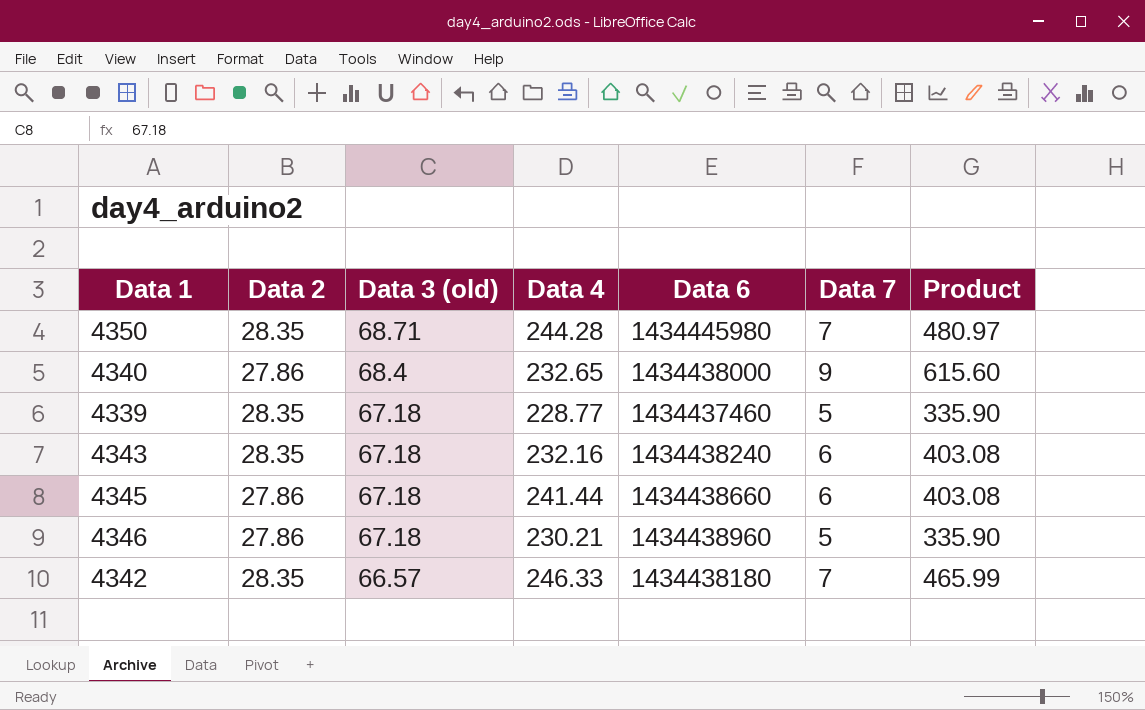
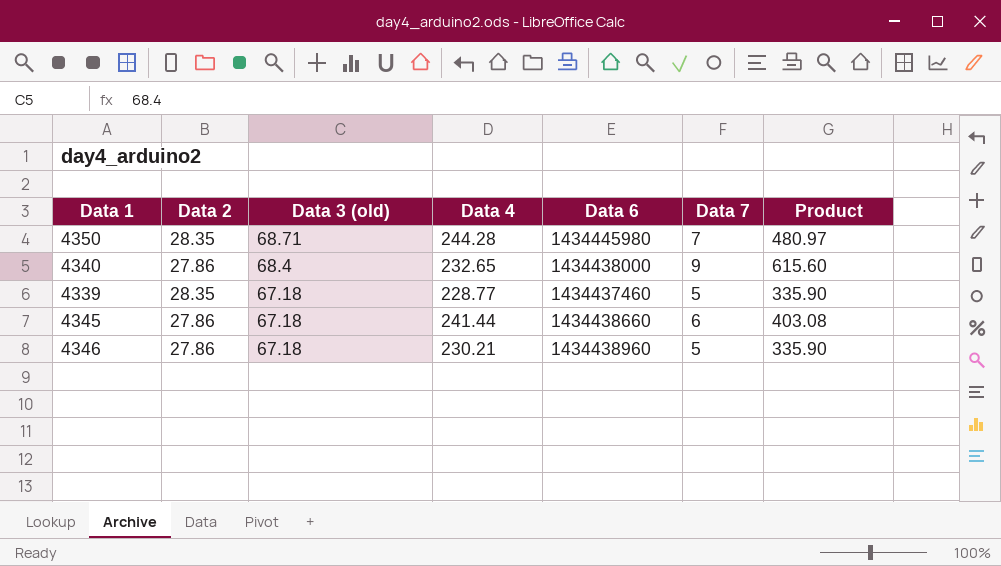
row 4343: 28.35 | 67.18 | 232.16 | 1434438240 | 6 | 403.08 -> none
row 4342: 28.35 | 66.57 | 246.33 | 1434438180 | 7 | 465.99 -> none

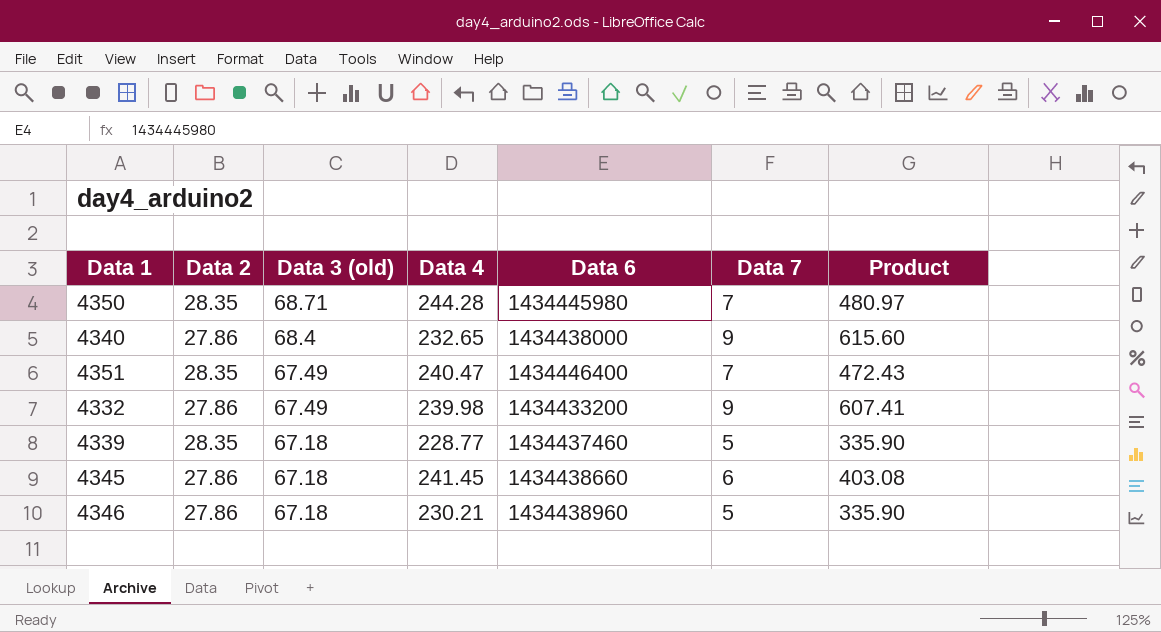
row 4351: none -> 28.35 | 67.49 | 240.47 | 1434446400 | 7 | 472.43
row 4332: none -> 27.86 | 67.49 | 239.98 | 1434433200 | 9 | 607.41
4345 | Data 4: 241.44 -> 241.45

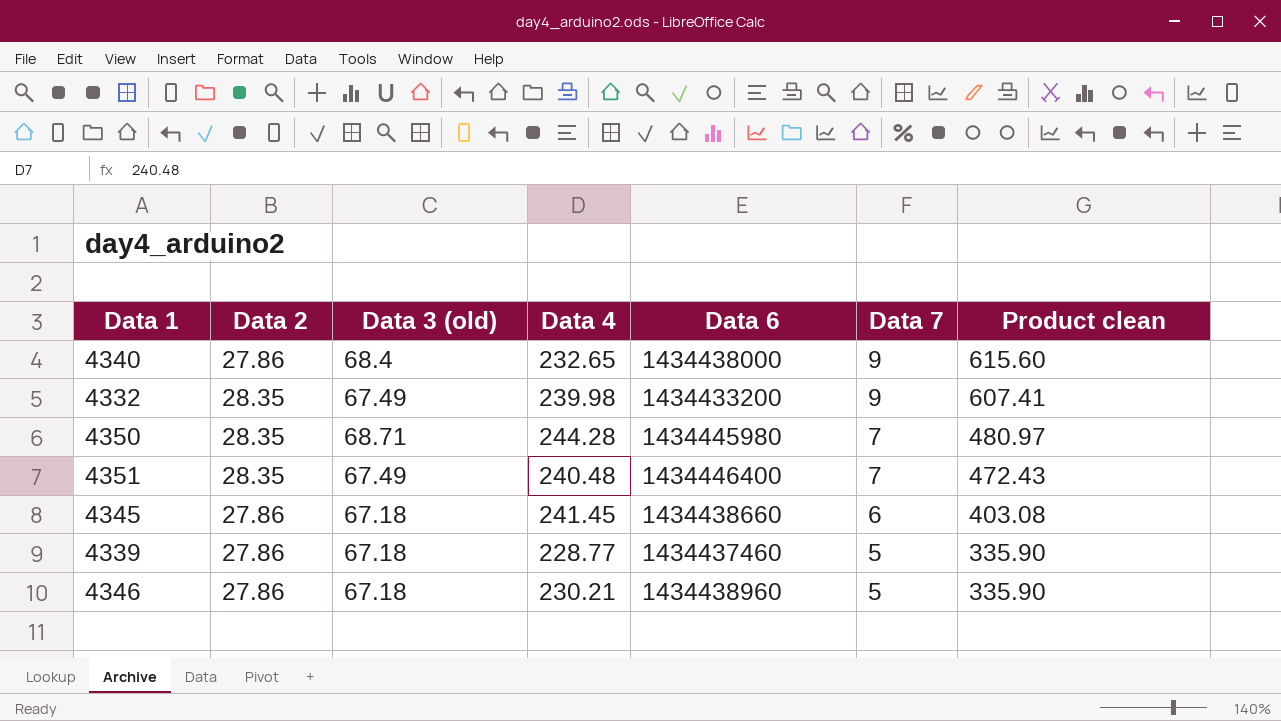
row order: Data 3 (old) descending -> Data 7 descending
column name: Product -> Product clean
4332 | Data 2: 27.86 -> 28.35
4351 | Data 4: 240.47 -> 240.48
4339 | Data 2: 28.35 -> 27.86

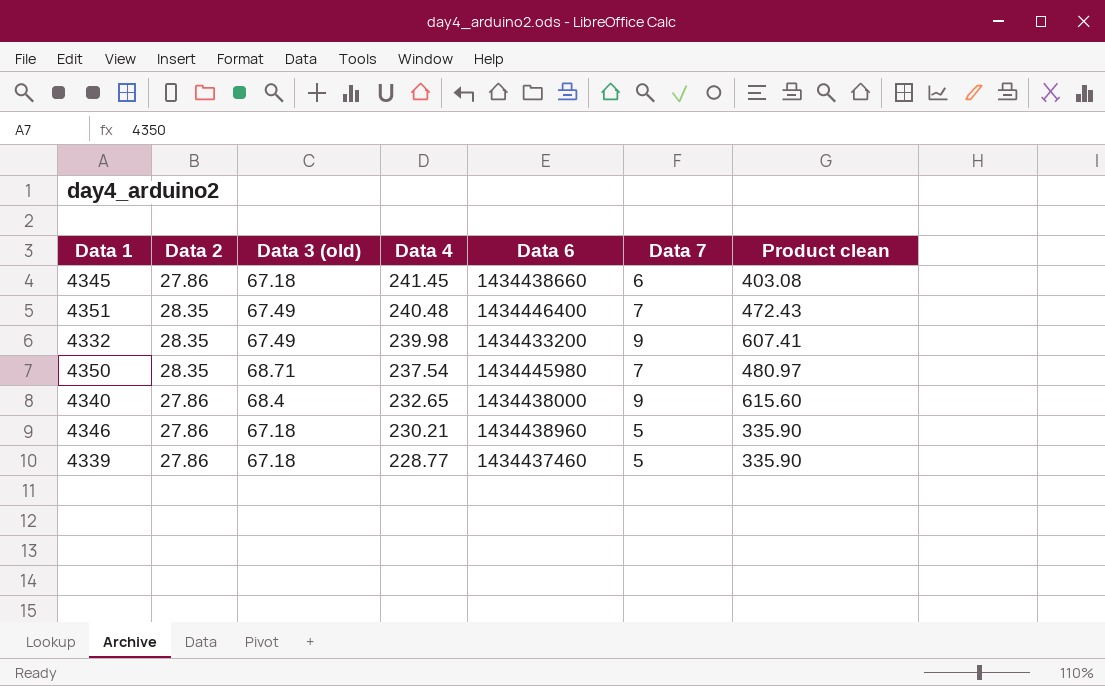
row order: Data 7 descending -> Data 4 descending
4350 | Data 4: 244.28 -> 237.54

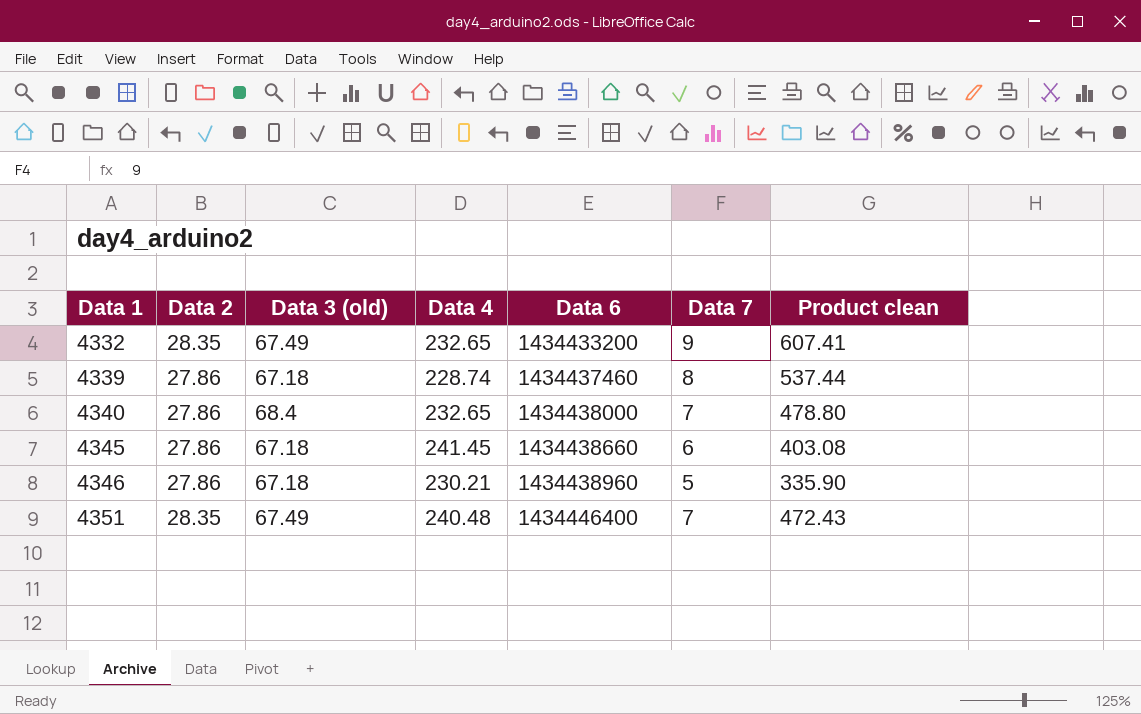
row order: Data 4 descending -> Data 1 ascending
row 4350: 28.35 | 68.71 | 237.54 | 1434445980 | 7 | 480.97 -> none
4332 | Data 4: 239.98 -> 232.65
4339 | Data 4: 228.77 -> 228.74
4339 | Data 7: 5 -> 8
4339 | Product clean: 335.90 -> 537.44
4340 | Data 7: 9 -> 7
4340 | Product clean: 615.60 -> 478.80

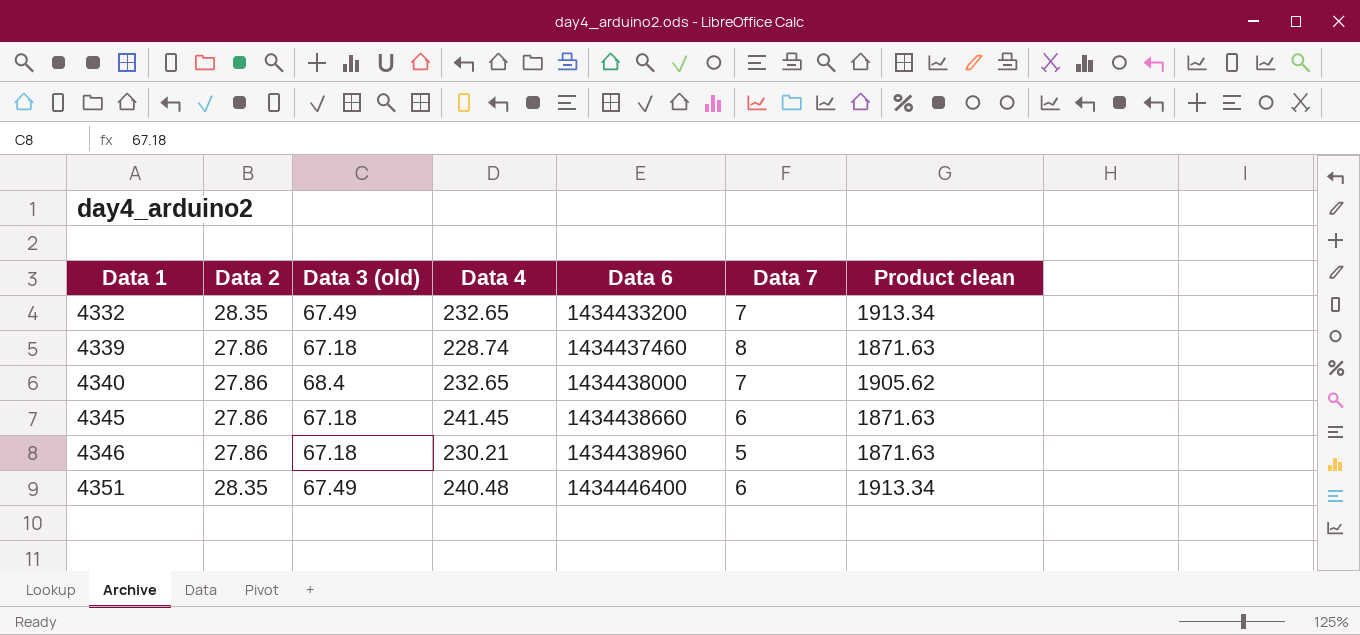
column Product clean | formula: [Data 3 (old)] * [Data 7] -> [Data 2] * [Data 3 (old)]
4332 | Data 7: 9 -> 7
4351 | Data 7: 7 -> 6

